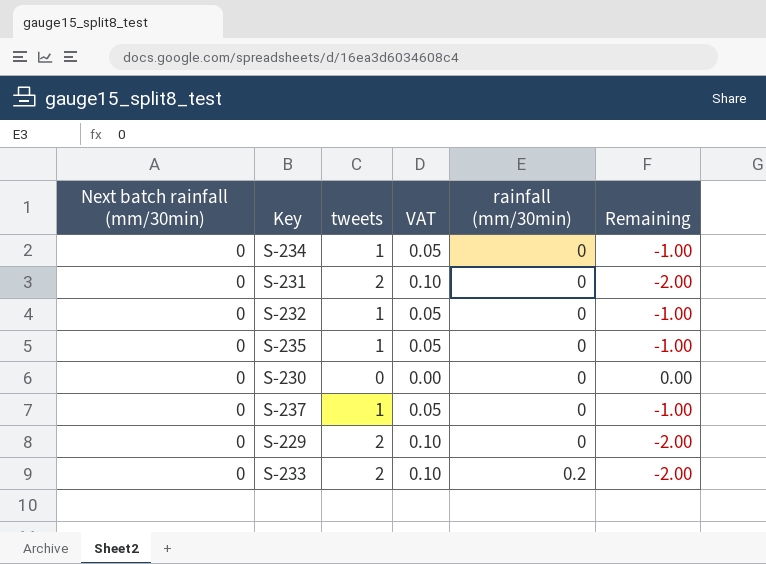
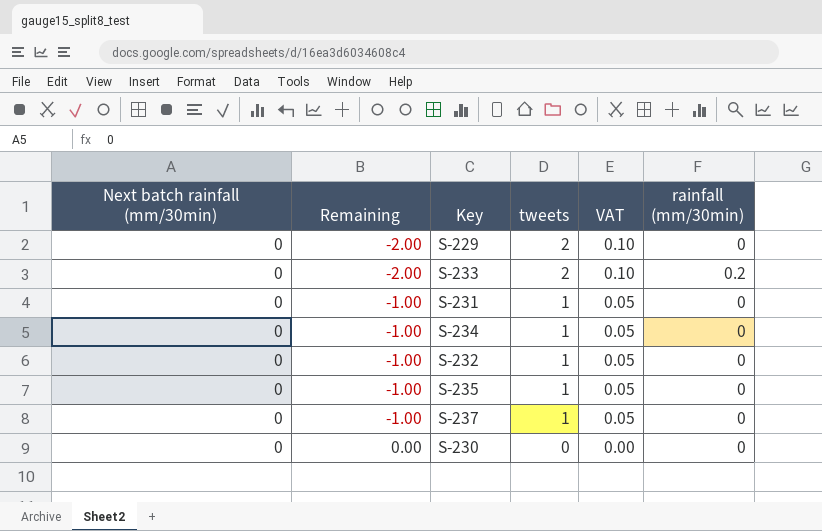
row order: rainfall (mm/30min) ascending -> Remaining ascending
column Remaining | position: 6 -> 2
S-231 | Remaining: -2.00 -> -1.00
S-231 | tweets: 2 -> 1
S-231 | VAT: 0.10 -> 0.05

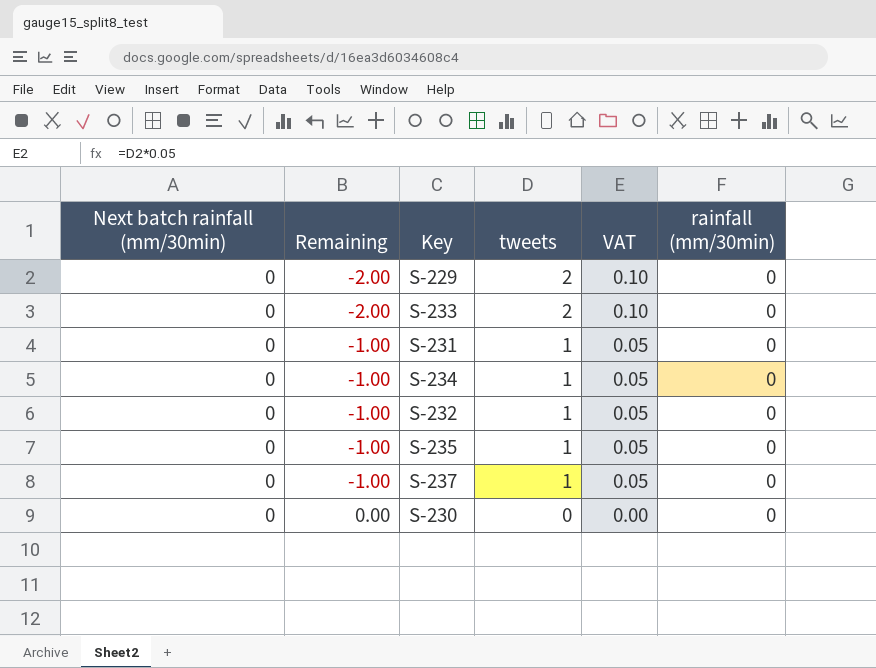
S-233 | rainfall (mm/30min): 0.2 -> 0

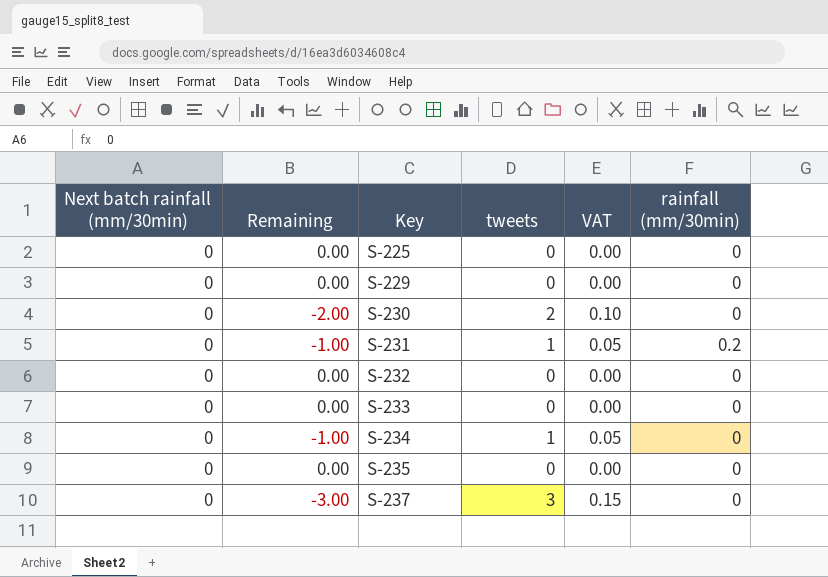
row order: Remaining ascending -> Key ascending
row S-225: none -> 0 | 0.00 | 0 | 0.00 | 0
S-229 | Remaining: -2.00 -> 0.00
S-229 | tweets: 2 -> 0
S-229 | VAT: 0.10 -> 0.00
S-230 | Remaining: 0.00 -> -2.00
S-230 | tweets: 0 -> 2
S-230 | VAT: 0.00 -> 0.10
S-231 | rainfall (mm/30min): 0 -> 0.2
S-232 | Remaining: -1.00 -> 0.00
S-232 | tweets: 1 -> 0
S-232 | VAT: 0.05 -> 0.00
S-233 | Remaining: -2.00 -> 0.00
S-233 | tweets: 2 -> 0
S-233 | VAT: 0.10 -> 0.00
S-235 | Remaining: -1.00 -> 0.00
S-235 | tweets: 1 -> 0
S-235 | VAT: 0.05 -> 0.00
S-237 | Remaining: -1.00 -> -3.00
S-237 | tweets: 1 -> 3
S-237 | VAT: 0.05 -> 0.15

